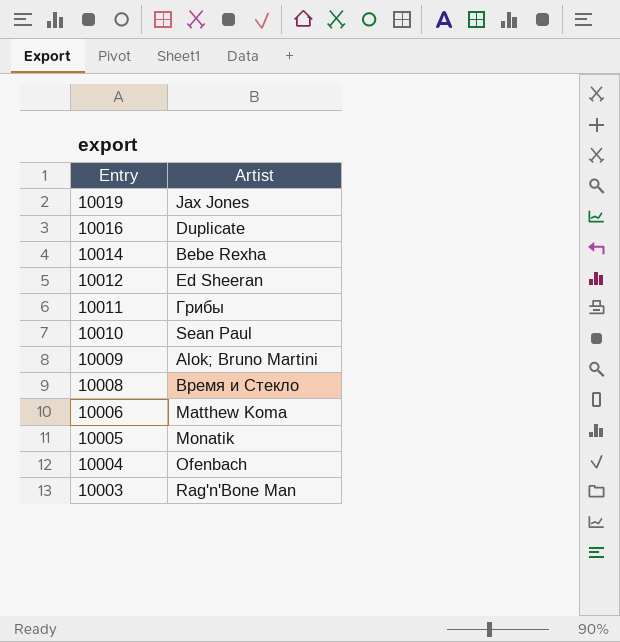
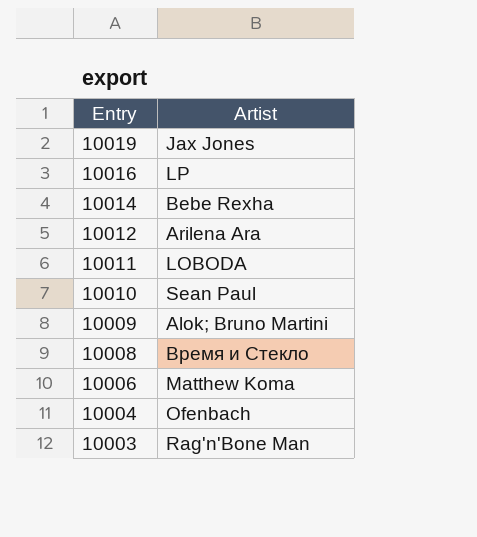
row 10005: Monatik -> none
10016 | Artist: Duplicate -> LP
10012 | Artist: Ed Sheeran -> Arilena Ara
10011 | Artist: Грибы -> LOBODA

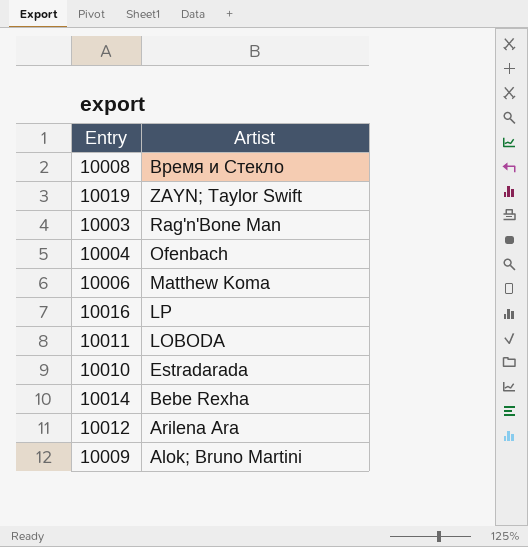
row order: Entry descending -> Artist descending
10019 | Artist: Jax Jones -> ZAYN; Taylor Swift
10010 | Artist: Sean Paul -> Estradarada

